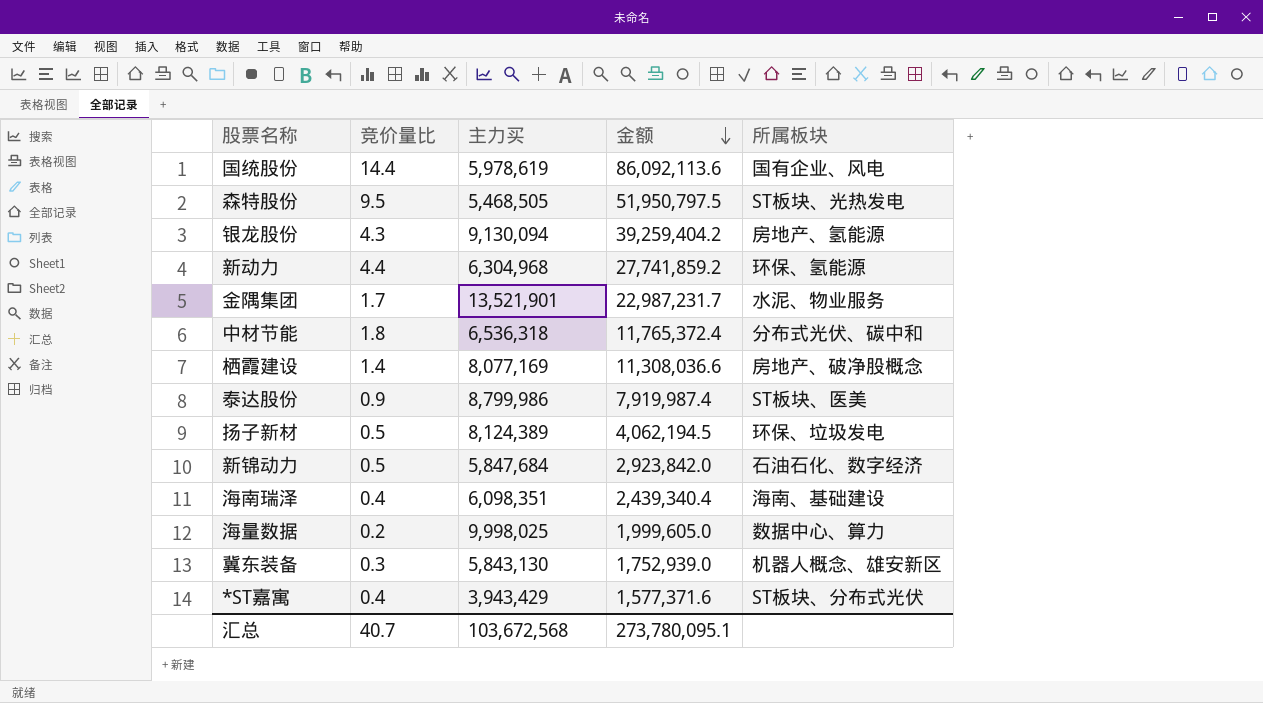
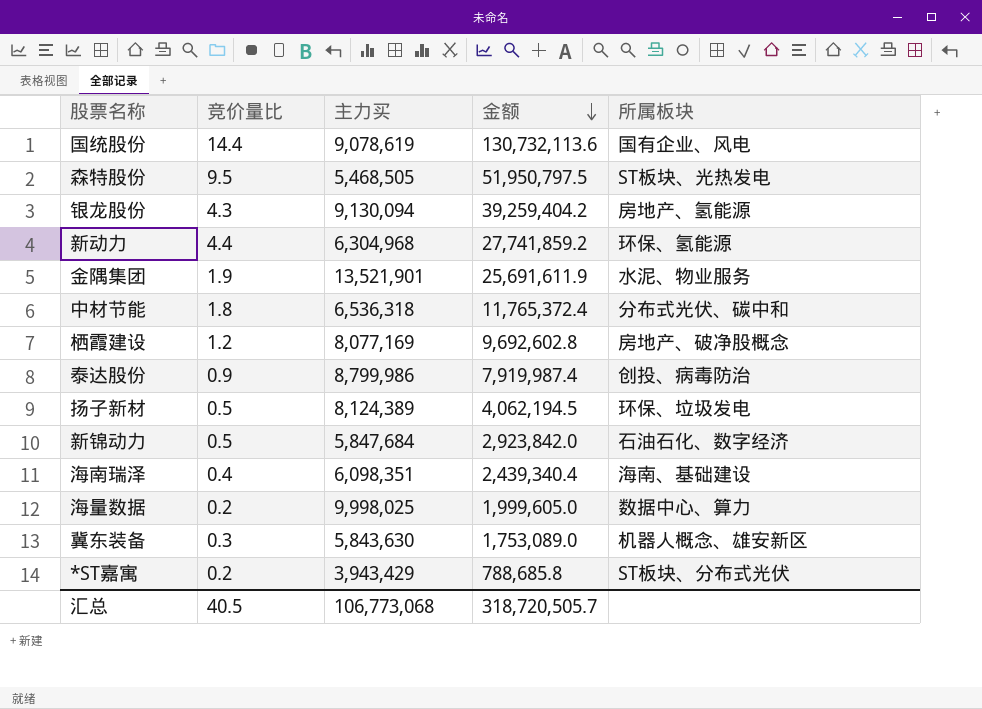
国统股份 | 主力买: 5,978,619 -> 9,078,619
国统股份 | 金额: 86,092,113.6 -> 130,732,113.6
金隅集团 | 竞价量比: 1.7 -> 1.9
金隅集团 | 金额: 22,987,231.7 -> 25,691,611.9
栖霞建设 | 竞价量比: 1.4 -> 1.2
栖霞建设 | 金额: 11,308,036.6 -> 9,692,602.8
泰达股份 | 所属板块: ST板块、医美 -> 创投、病毒防治
冀东装备 | 主力买: 5,843,130 -> 5,843,630
冀东装备 | 金额: 1,752,939.0 -> 1,753,089.0
*ST嘉寓 | 竞价量比: 0.4 -> 0.2
*ST嘉寓 | 金额: 1,577,371.6 -> 788,685.8
汇总 | 竞价量比: 40.7 -> 40.5
汇总 | 主力买: 103,672,568 -> 106,773,068
汇总 | 金额: 273,780,095.1 -> 318,720,505.7

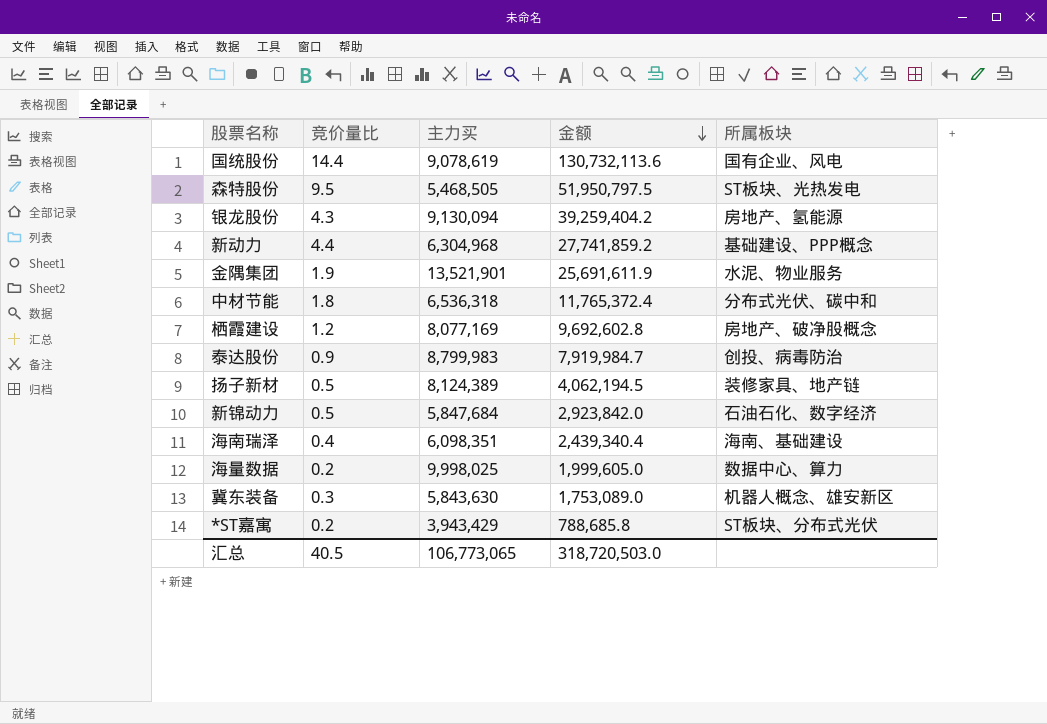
新动力 | 所属板块: 环保、氢能源 -> 基础建设、PPP概念
泰达股份 | 主力买: 8,799,986 -> 8,799,983
泰达股份 | 金额: 7,919,987.4 -> 7,919,984.7
扬子新材 | 所属板块: 环保、垃圾发电 -> 装修家具、地产链
汇总 | 主力买: 106,773,068 -> 106,773,065
汇总 | 金额: 318,720,505.7 -> 318,720,503.0

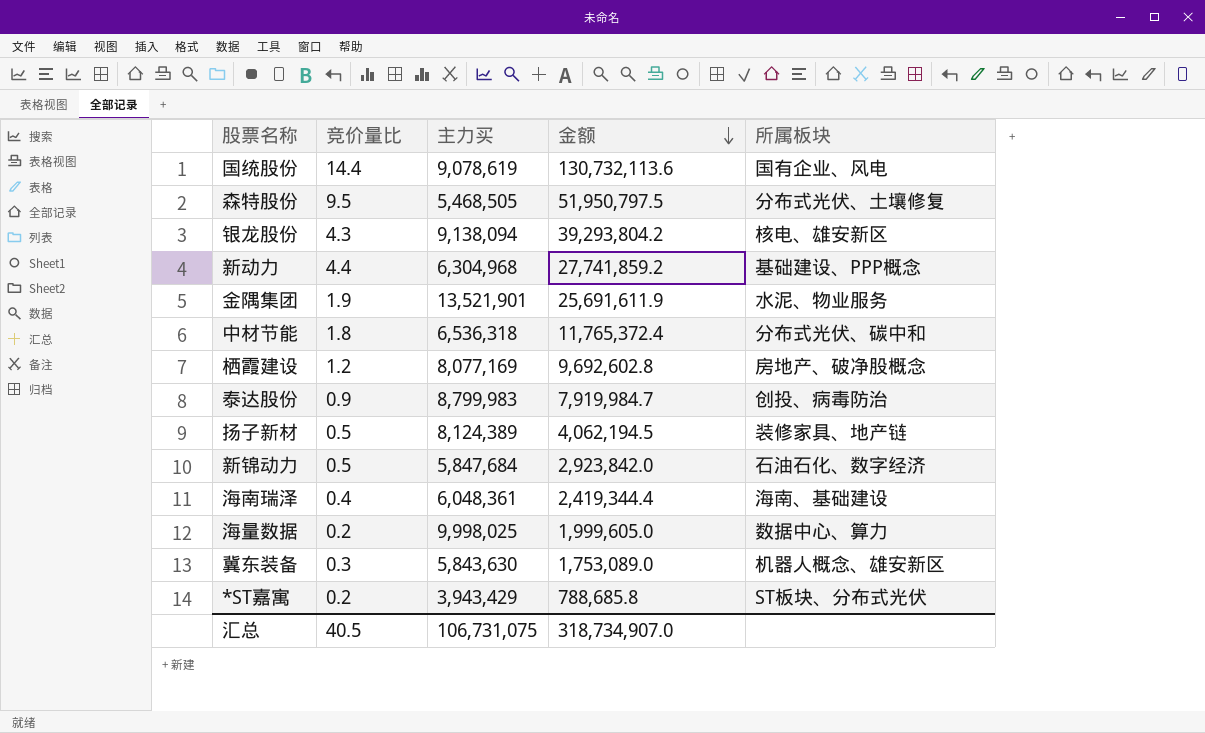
森特股份 | 所属板块: ST板块、光热发电 -> 分布式光伏、土壤修复
银龙股份 | 主力买: 9,130,094 -> 9,138,094
银龙股份 | 金额: 39,259,404.2 -> 39,293,804.2
银龙股份 | 所属板块: 房地产、氢能源 -> 核电、雄安新区
海南瑞泽 | 主力买: 6,098,351 -> 6,048,361
海南瑞泽 | 金额: 2,439,340.4 -> 2,419,344.4
汇总 | 主力买: 106,773,065 -> 106,731,075
汇总 | 金额: 318,720,503.0 -> 318,734,907.0

